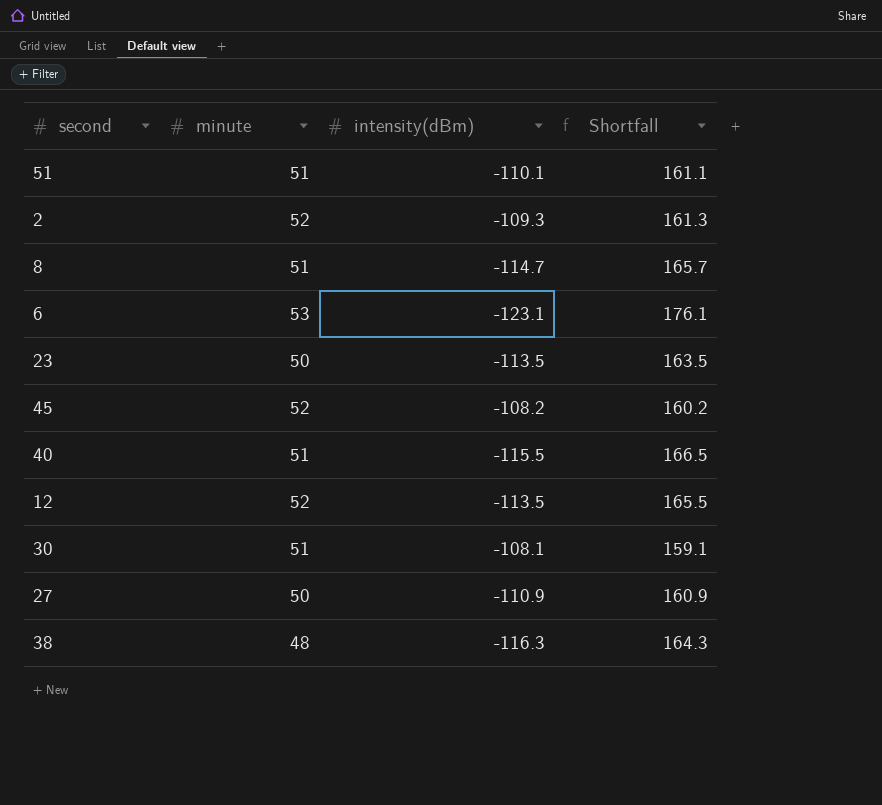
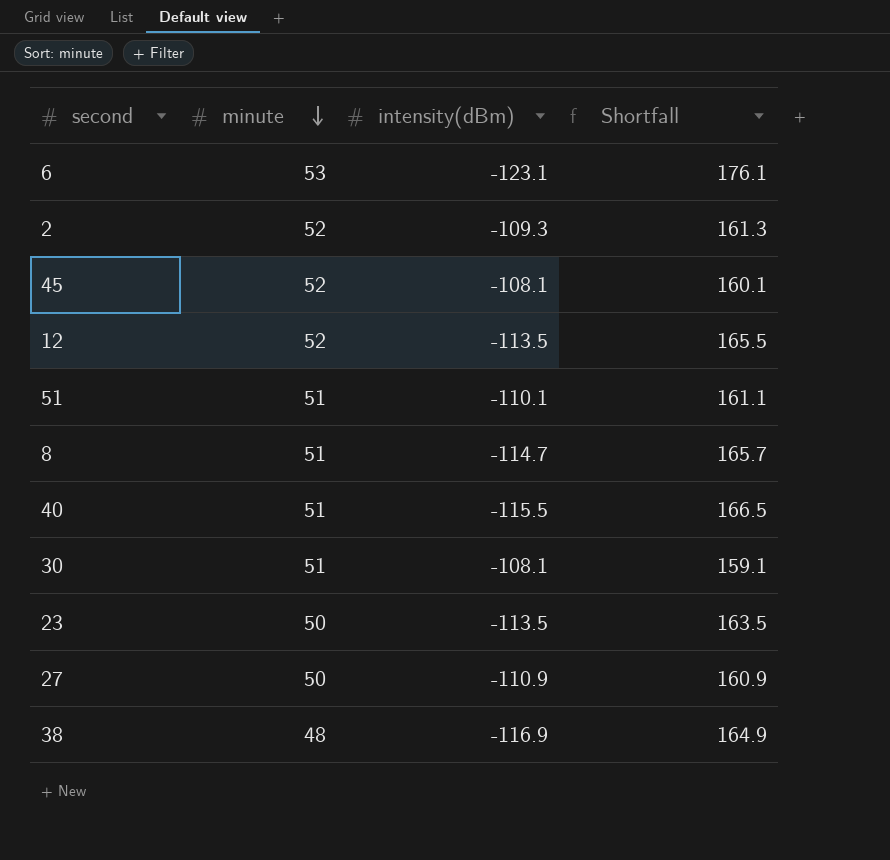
row order: none -> minute descending
45 | intensity(dBm): -108.2 -> -108.1
45 | Shortfall: 160.2 -> 160.1
38 | intensity(dBm): -116.3 -> -116.9
38 | Shortfall: 164.3 -> 164.9

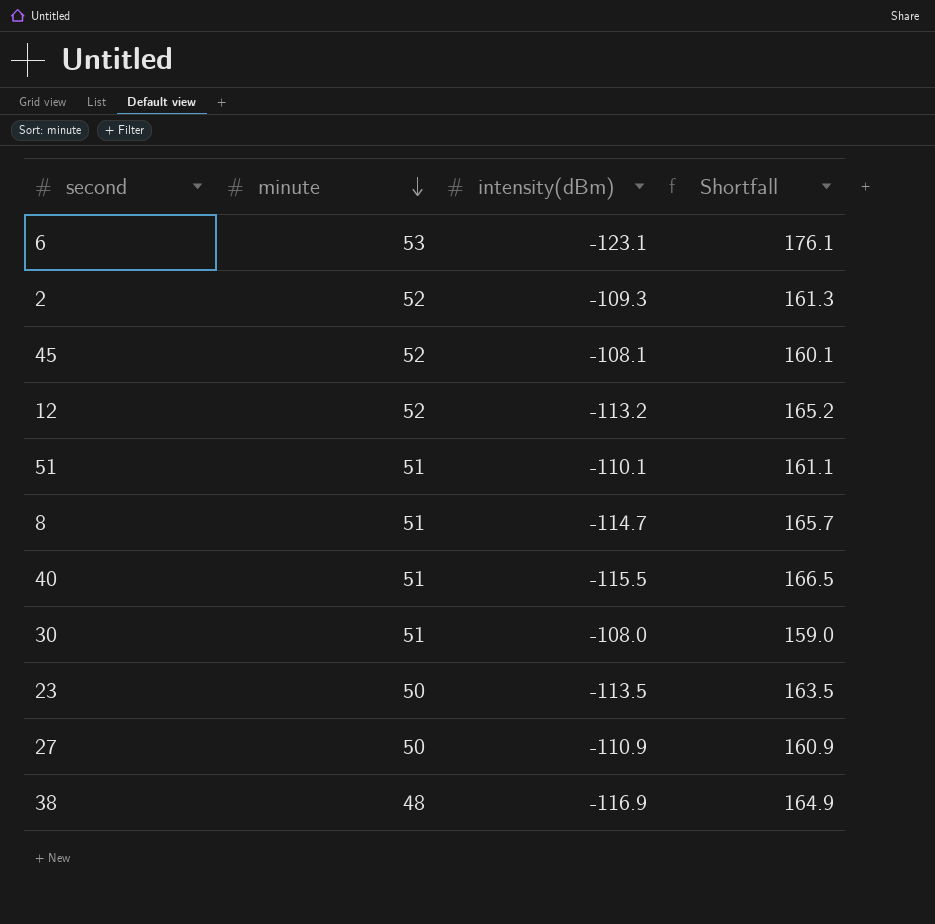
12 | intensity(dBm): -113.5 -> -113.2
12 | Shortfall: 165.5 -> 165.2
30 | intensity(dBm): -108.1 -> -108.0
30 | Shortfall: 159.1 -> 159.0

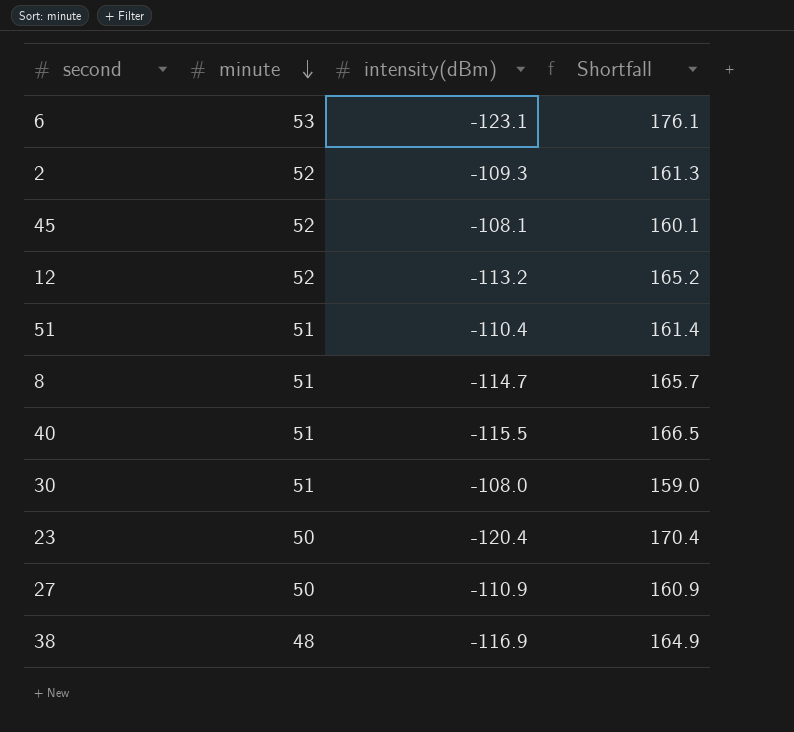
51 | intensity(dBm): -110.1 -> -110.4
51 | Shortfall: 161.1 -> 161.4
23 | intensity(dBm): -113.5 -> -120.4
23 | Shortfall: 163.5 -> 170.4

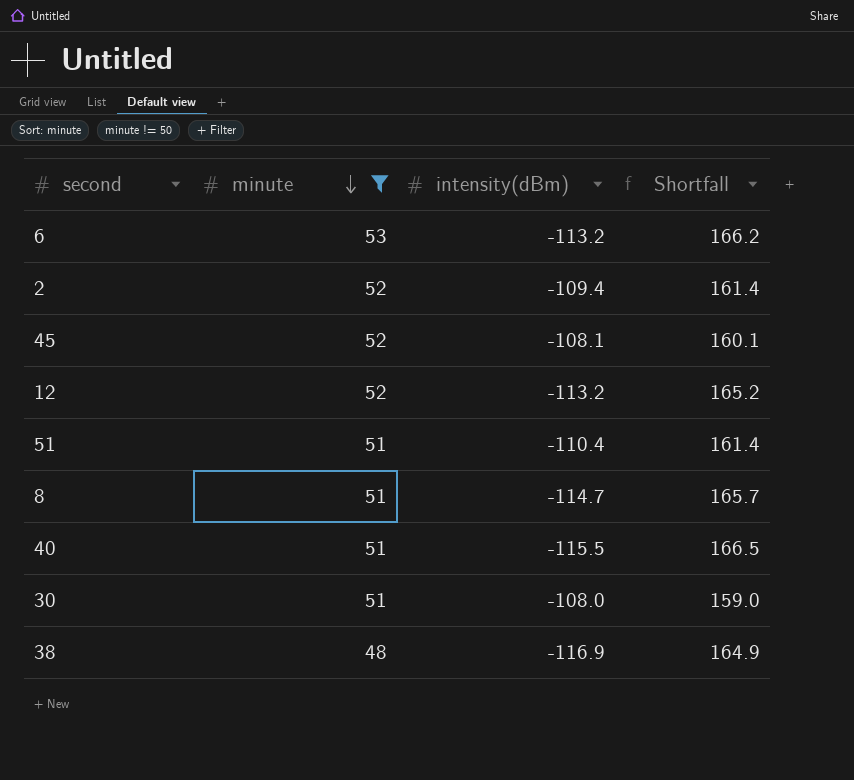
filter: none -> minute != 50
6 | intensity(dBm): -123.1 -> -113.2
6 | Shortfall: 176.1 -> 166.2
2 | intensity(dBm): -109.3 -> -109.4
2 | Shortfall: 161.3 -> 161.4

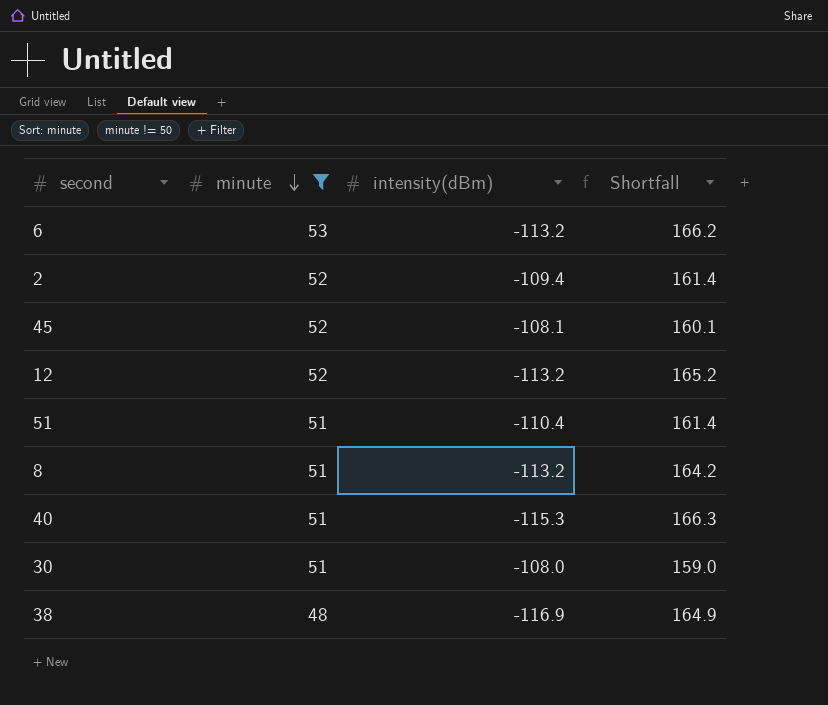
8 | intensity(dBm): -114.7 -> -113.2
8 | Shortfall: 165.7 -> 164.2
40 | intensity(dBm): -115.5 -> -115.3
40 | Shortfall: 166.5 -> 166.3

